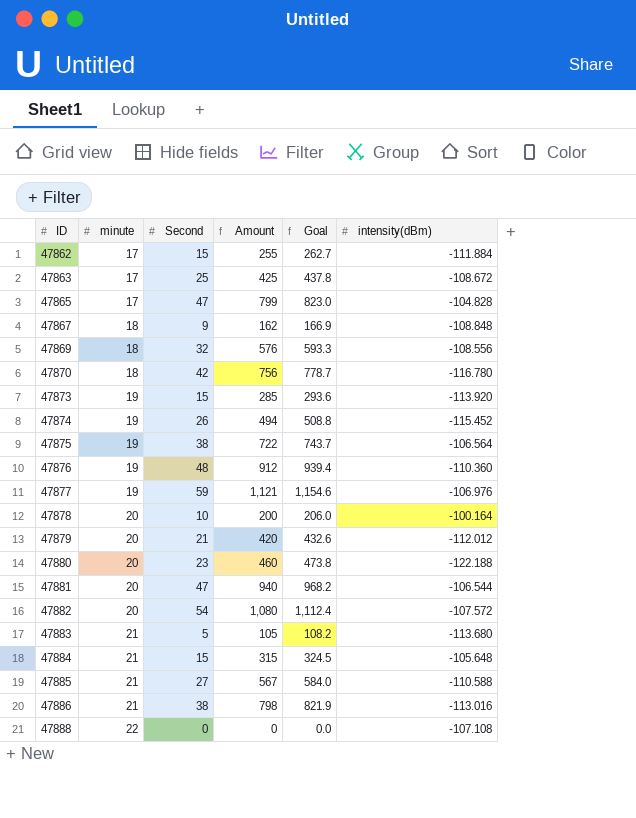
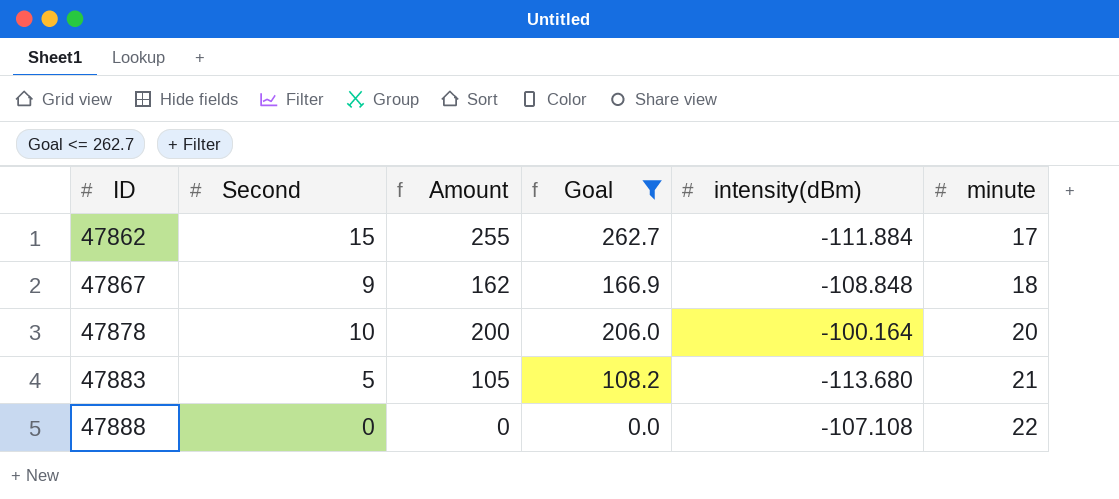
filter: none -> Goal <= 262.7
column minute | position: 2 -> 6

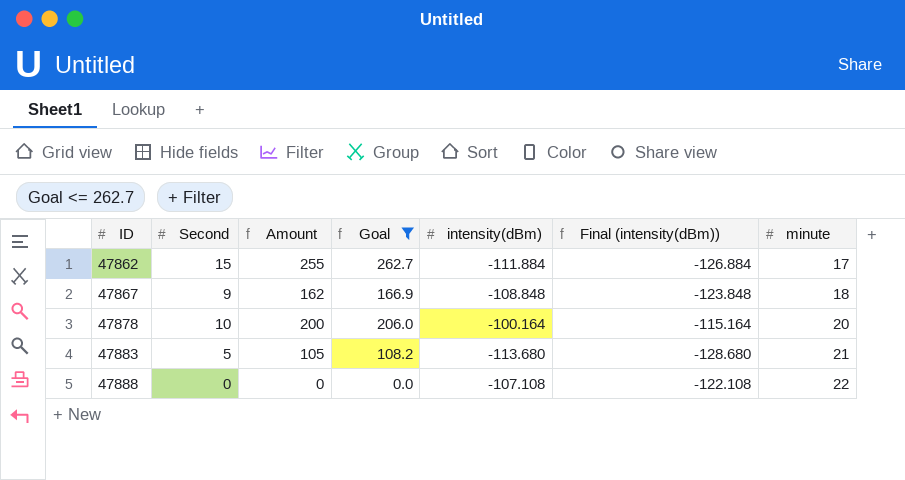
column Final (intensity(dBm)) | formula: none -> [intensity(dBm)] - 15

